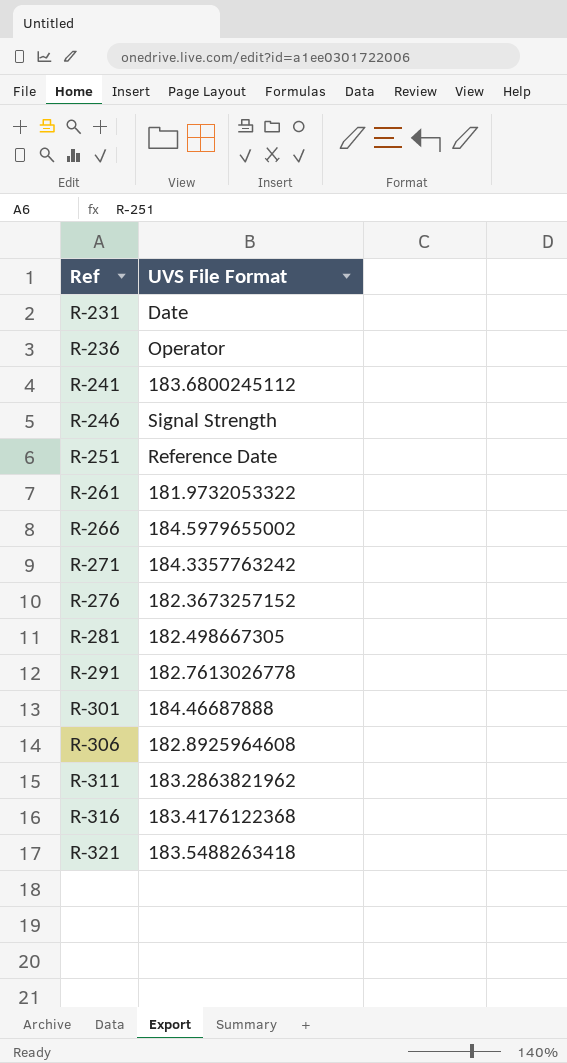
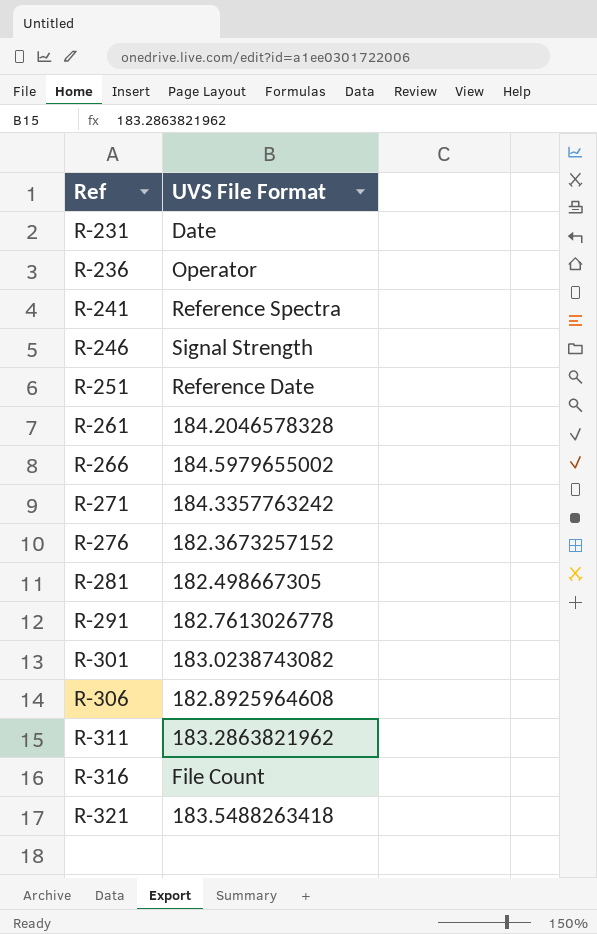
R-241 | UVS File Format: 183.6800245112 -> Reference Spectra
R-261 | UVS File Format: 181.9732053322 -> 184.2046578328
R-301 | UVS File Format: 184.46687888 -> 183.0238743082
R-316 | UVS File Format: 183.4176122368 -> File Count

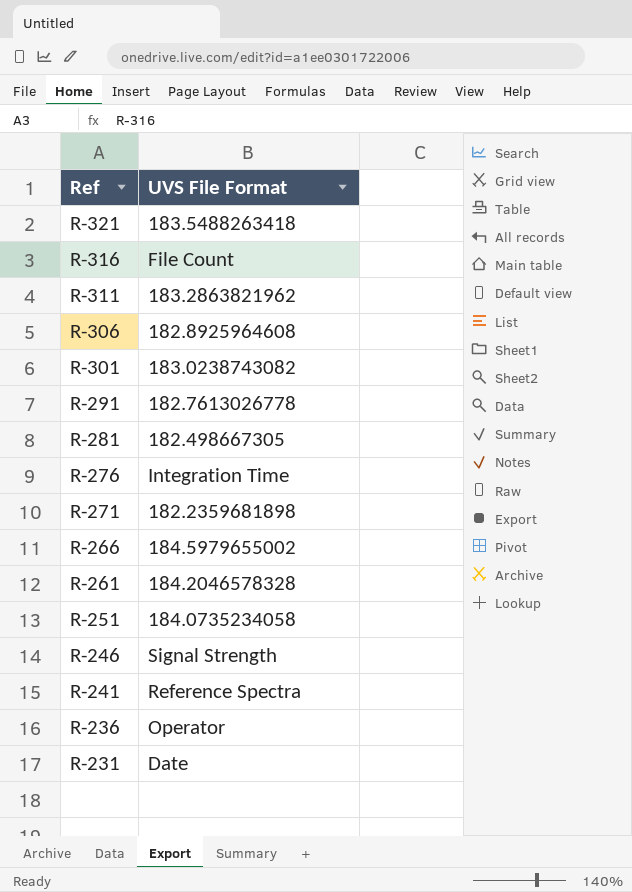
row order: Ref ascending -> Ref descending
R-276 | UVS File Format: 182.3673257152 -> Integration Time
R-271 | UVS File Format: 184.3357763242 -> 182.2359681898
R-251 | UVS File Format: Reference Date -> 184.0735234058

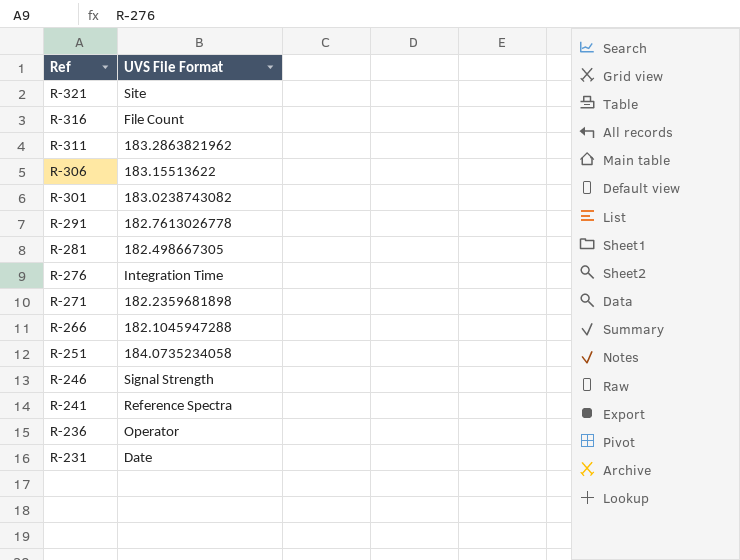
row R-261: 184.2046578328 -> none
R-321 | UVS File Format: 183.5488263418 -> Site
R-306 | UVS File Format: 182.8925964608 -> 183.15513622
R-266 | UVS File Format: 184.5979655002 -> 182.1045947288

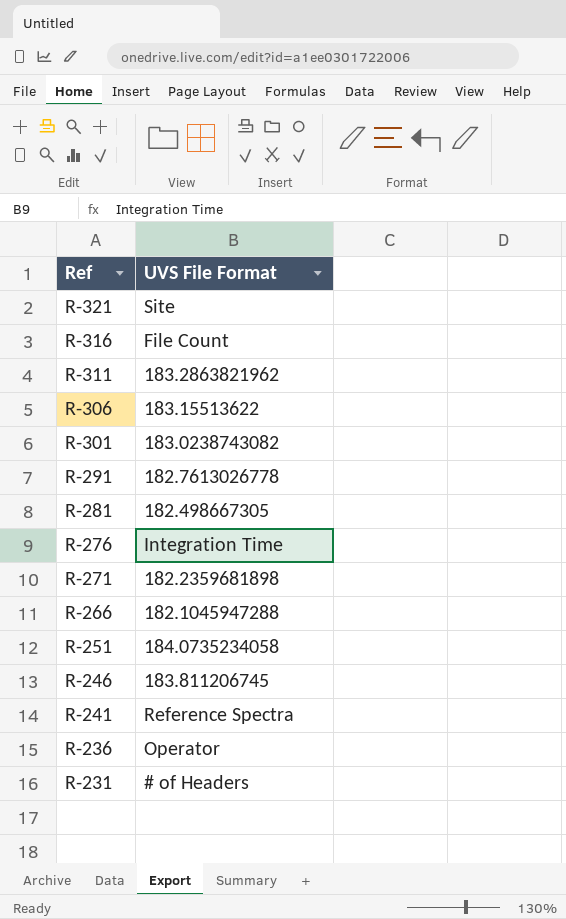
R-246 | UVS File Format: Signal Strength -> 183.811206745
R-231 | UVS File Format: Date -> # of Headers

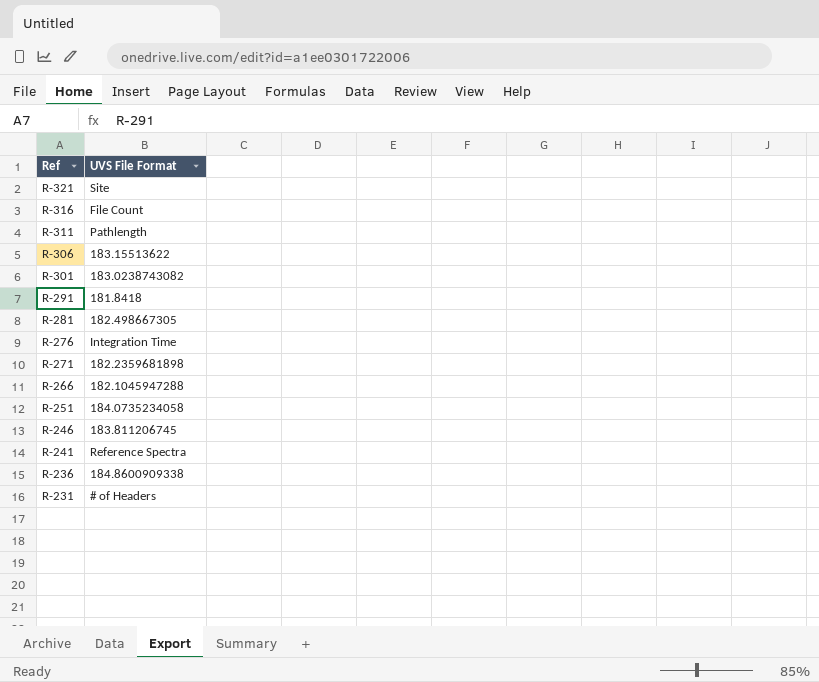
R-311 | UVS File Format: 183.2863821962 -> Pathlength
R-291 | UVS File Format: 182.7613026778 -> 181.8418
R-236 | UVS File Format: Operator -> 184.8600909338

